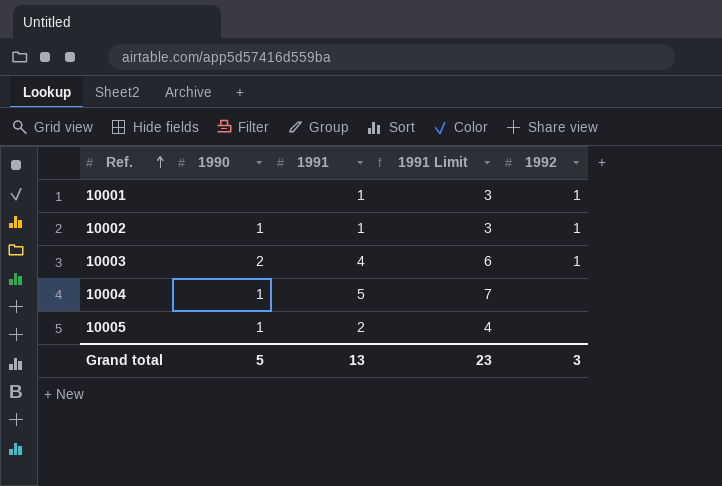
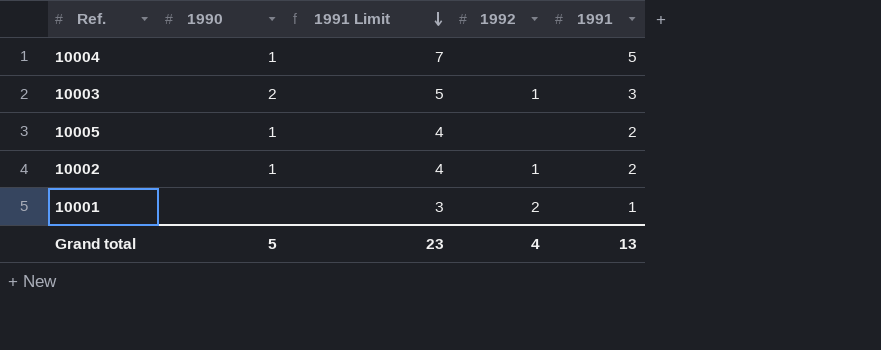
row order: Ref. ascending -> 1991 Limit descending
column 1991 | position: 3 -> 5
10003 | 1991 Limit: 6 -> 5
10003 | 1991: 4 -> 3
10002 | 1991 Limit: 3 -> 4
10002 | 1991: 1 -> 2
10001 | 1992: 1 -> 2
Grand total | 1992: 3 -> 4

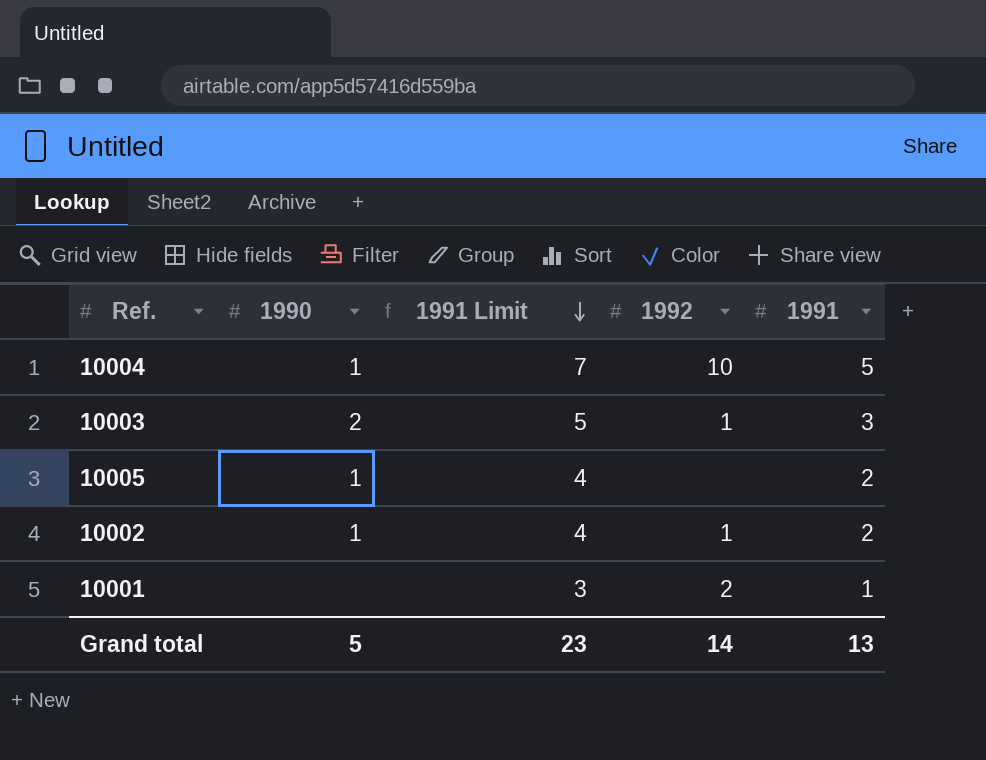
10004 | 1992: none -> 10
Grand total | 1992: 4 -> 14

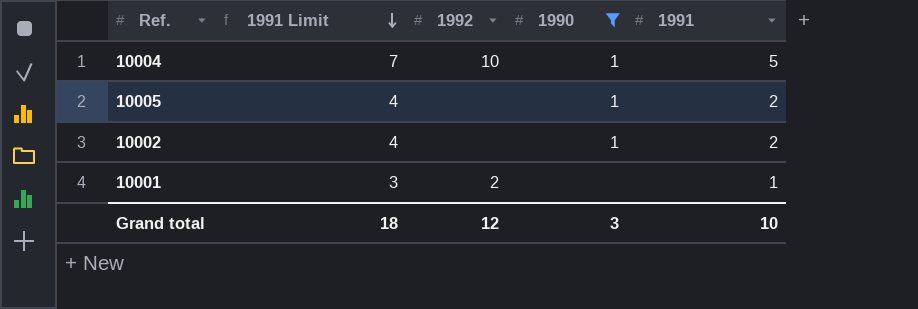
filter: none -> 1990 != 2
column 1990 | position: 2 -> 4
10002 | 1992: 1 -> none
Grand total | 1991 Limit: 23 -> 18
Grand total | 1992: 14 -> 12
Grand total | 1990: 5 -> 3
Grand total | 1991: 13 -> 10

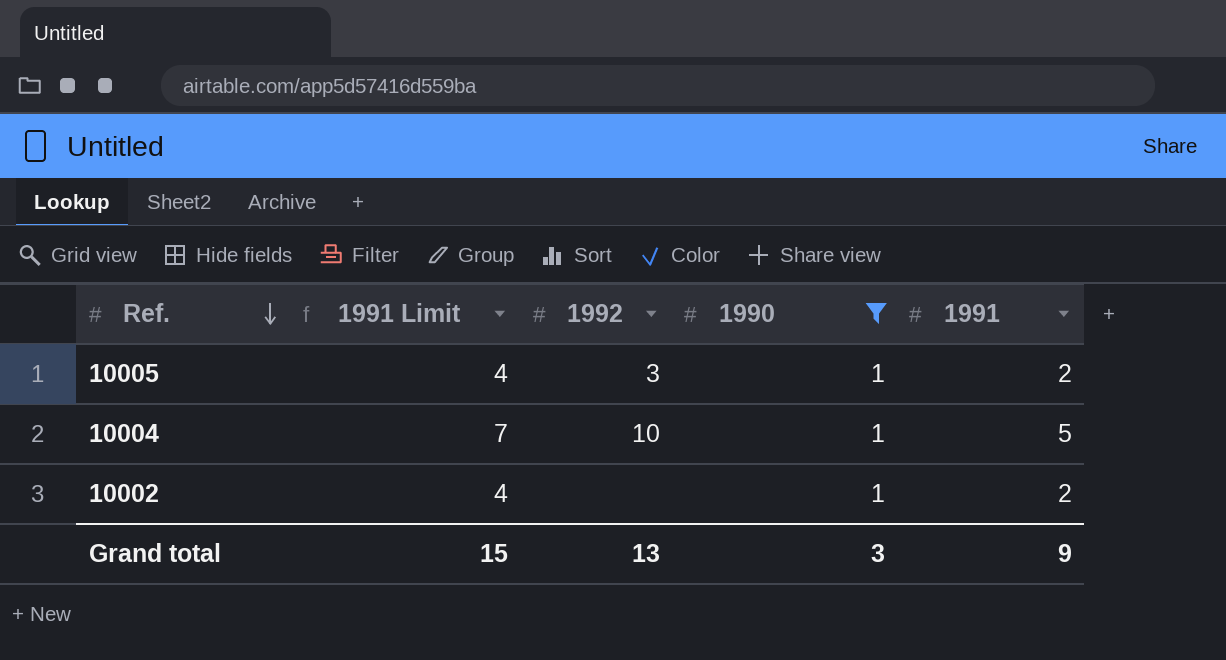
row order: 1991 Limit descending -> Ref. descending
row 10001: 3 | 2 | none | 1 -> none
10005 | 1992: none -> 3
Grand total | 1991 Limit: 18 -> 15
Grand total | 1992: 12 -> 13
Grand total | 1991: 10 -> 9

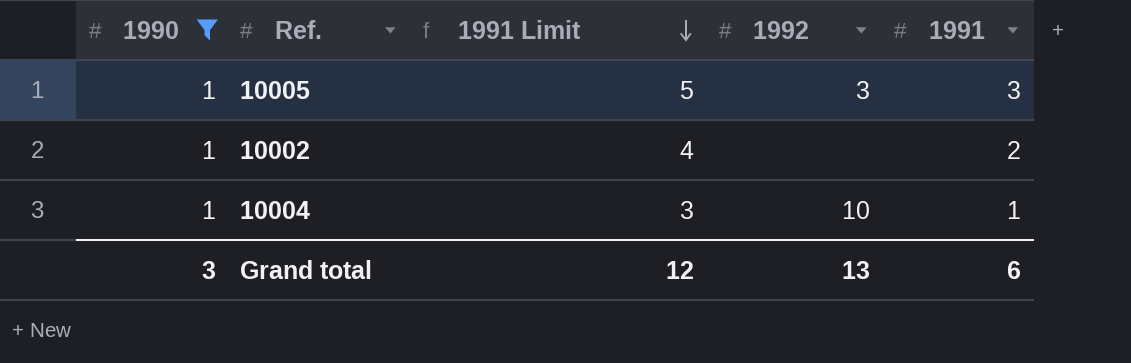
row order: Ref. descending -> 1991 Limit descending
column 1990 | position: 4 -> 1
10005 | 1991 Limit: 4 -> 5
10005 | 1991: 2 -> 3
10004 | 1991 Limit: 7 -> 3
10004 | 1991: 5 -> 1
Grand total | 1991 Limit: 15 -> 12
Grand total | 1991: 9 -> 6

